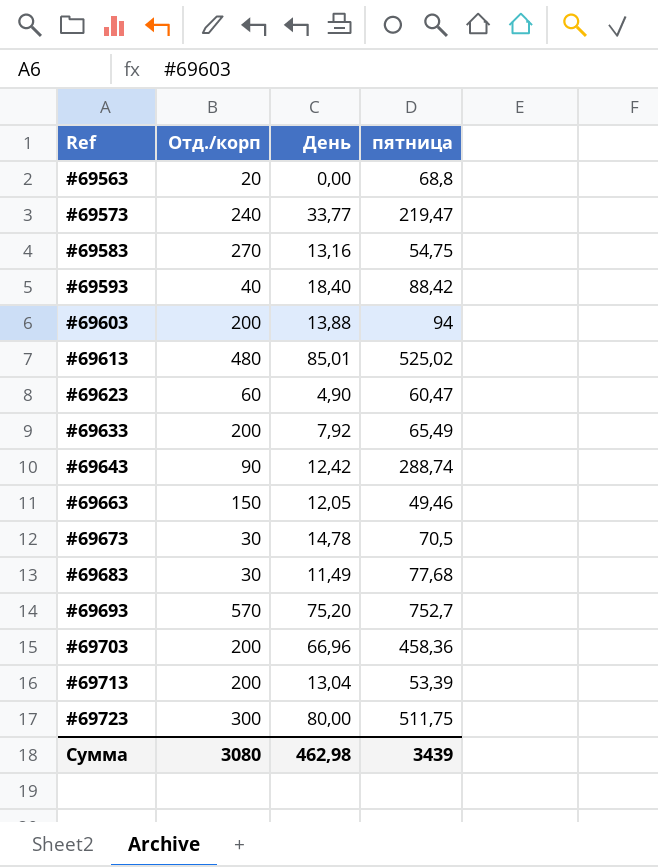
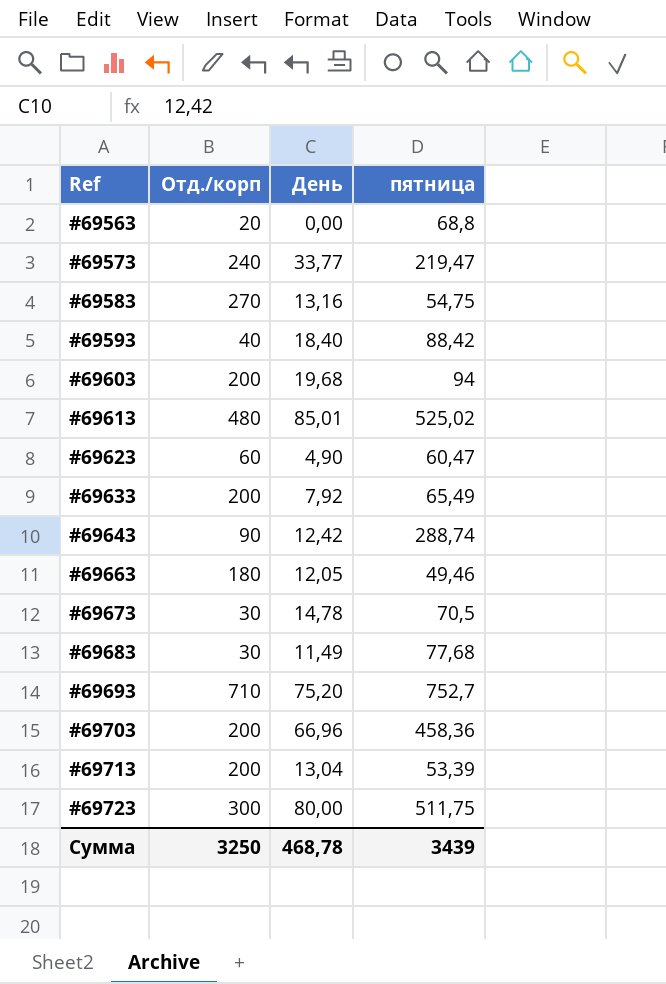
#69603 | День: 13,88 -> 19,68
#69663 | Отд./корп: 150 -> 180
#69693 | Отд./корп: 570 -> 710
Сумма | Отд./корп: 3080 -> 3250
Сумма | День: 462,98 -> 468,78

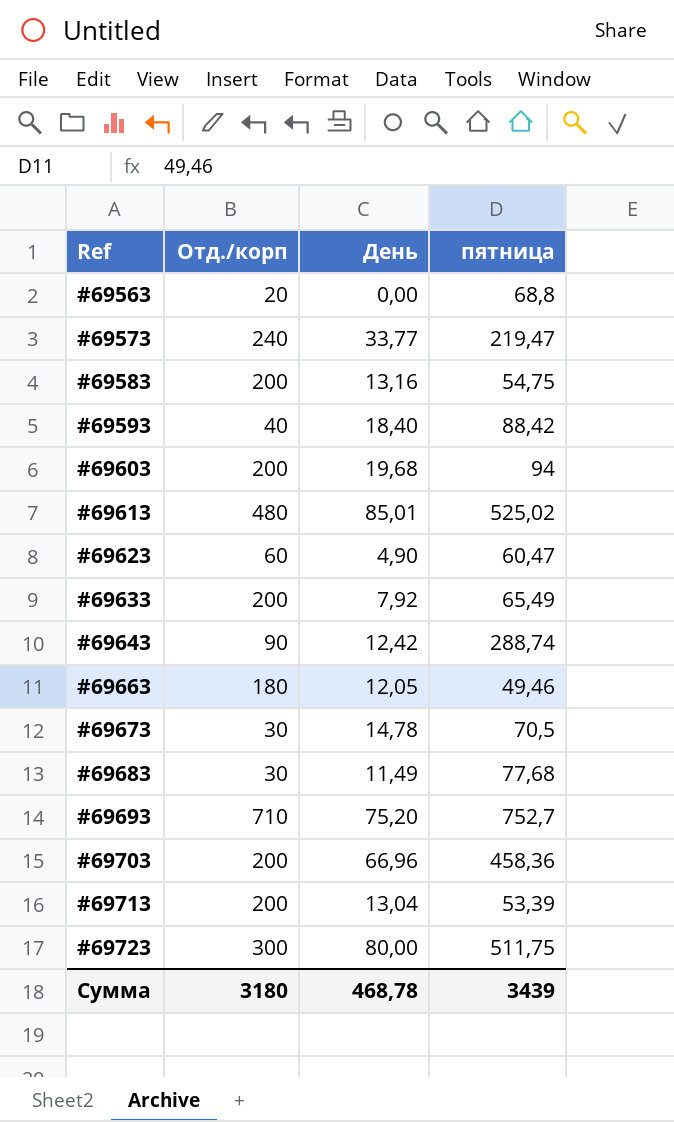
#69583 | Отд./корп: 270 -> 200
Сумма | Отд./корп: 3250 -> 3180

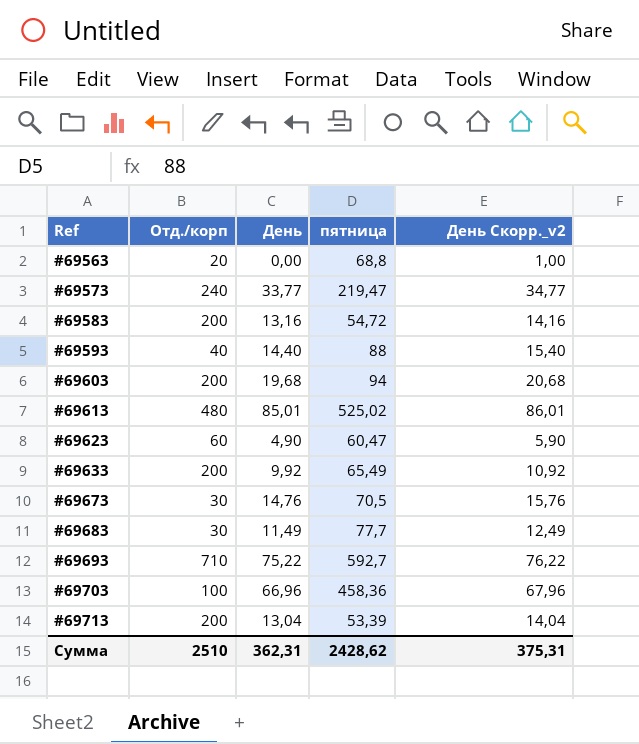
column День Скорр._v2 | formula: none -> [День] + 1
row #69643: 90 | 12,42 | 288,74 -> none
row #69663: 180 | 12,05 | 49,46 -> none
row #69723: 300 | 80,00 | 511,75 -> none
#69583 | пятница: 54,75 -> 54,72
#69593 | День: 18,40 -> 14,40
#69593 | пятница: 88,42 -> 88
#69633 | День: 7,92 -> 9,92
#69673 | День: 14,78 -> 14,76
#69683 | пятница: 77,68 -> 77,7
#69693 | День: 75,20 -> 75,22
#69693 | пятница: 752,7 -> 592,7
#69703 | Отд./корп: 200 -> 100
Сумма | Отд./корп: 3180 -> 2510
Сумма | День: 468,78 -> 362,31
Сумма | пятница: 3439 -> 2428,62

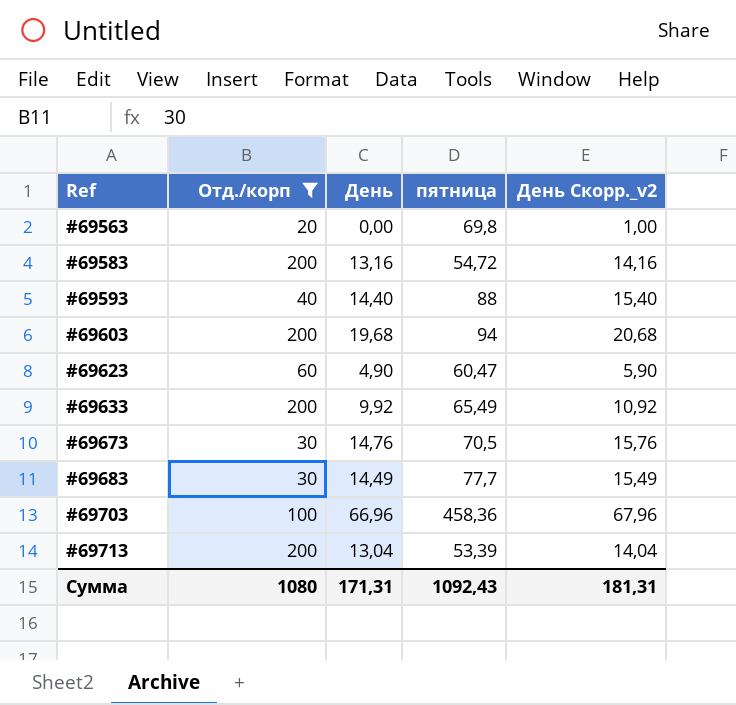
filter: none -> Отд./корп <= 200
#69563 | пятница: 68,8 -> 69,8
#69683 | День: 11,49 -> 14,49
#69683 | День Скорр._v2: 12,49 -> 15,49
Сумма | Отд./корп: 2510 -> 1080
Сумма | День: 362,31 -> 171,31
Сумма | пятница: 2428,62 -> 1092,43
Сумма | День Скорр._v2: 375,31 -> 181,31

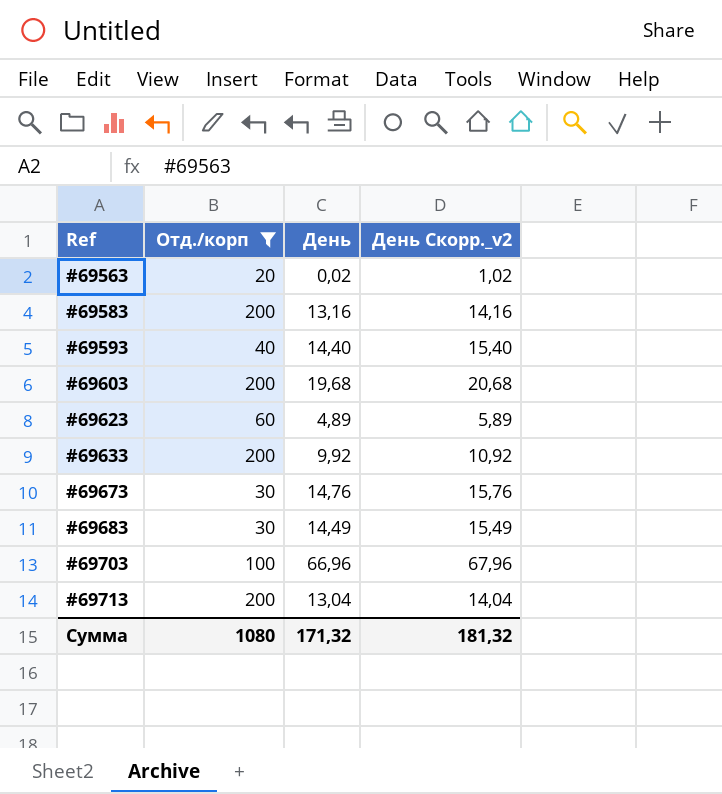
column пятница | position: 4 -> none
#69563 | День: 0,00 -> 0,02
#69563 | День Скорр._v2: 1,00 -> 1,02
#69623 | День: 4,90 -> 4,89
#69623 | День Скорр._v2: 5,90 -> 5,89
Сумма | День: 171,31 -> 171,32
Сумма | День Скорр._v2: 181,31 -> 181,32

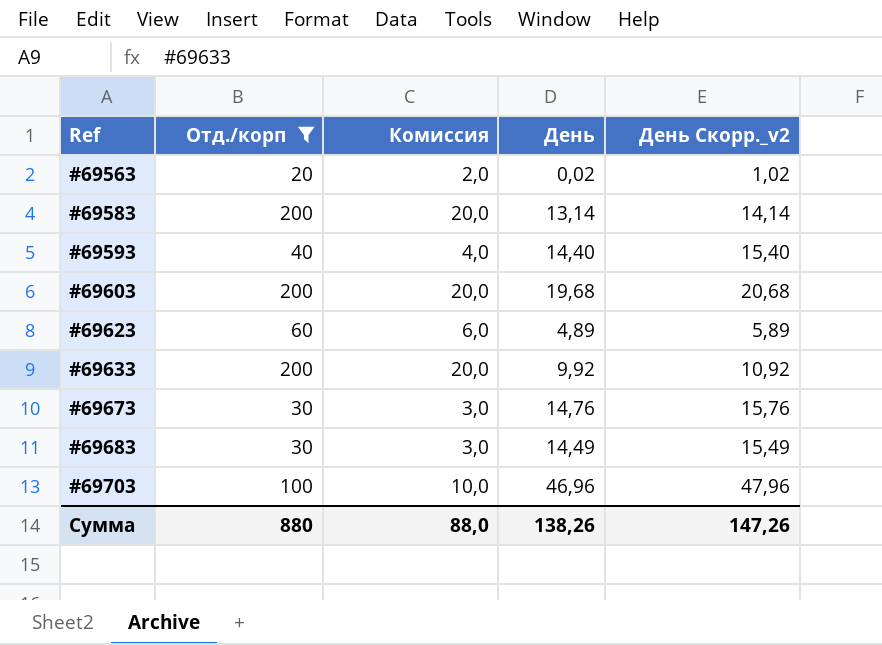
column Комиссия | formula: none -> [Отд./корп] * 0,1
row #69713: 200 | 13,04 | 14,04 -> none
#69583 | День: 13,16 -> 13,14
#69583 | День Скорр._v2: 14,16 -> 14,14
#69703 | День: 66,96 -> 46,96
#69703 | День Скорр._v2: 67,96 -> 47,96
Сумма | Отд./корп: 1080 -> 880
Сумма | День: 171,32 -> 138,26
Сумма | День Скорр._v2: 181,32 -> 147,26

